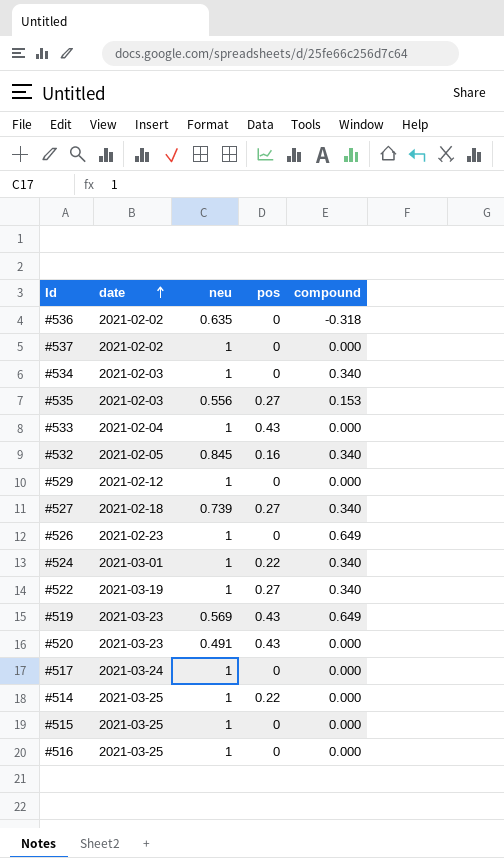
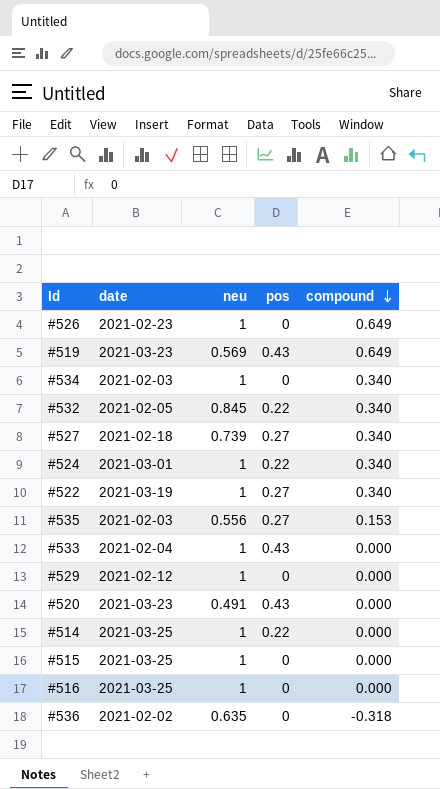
row order: date ascending -> compound descending
row #537: 2021-02-02 | 1 | 0 | 0.000 -> none
row #517: 2021-03-24 | 1 | 0 | 0.000 -> none
#532 | pos: 0.16 -> 0.22

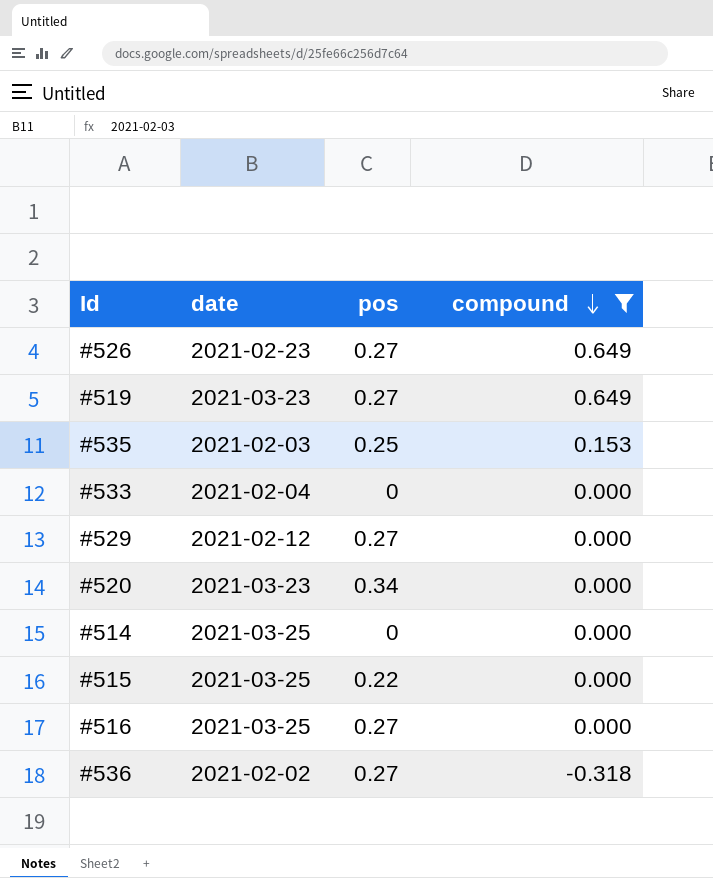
filter: none -> compound != 0.340
column neu | position: 3 -> none
#526 | pos: 0 -> 0.27
#519 | pos: 0.43 -> 0.27
#535 | pos: 0.27 -> 0.25
#533 | pos: 0.43 -> 0
#529 | pos: 0 -> 0.27
#520 | pos: 0.43 -> 0.34
#514 | pos: 0.22 -> 0
#515 | pos: 0 -> 0.22
#516 | pos: 0 -> 0.27
#536 | pos: 0 -> 0.27

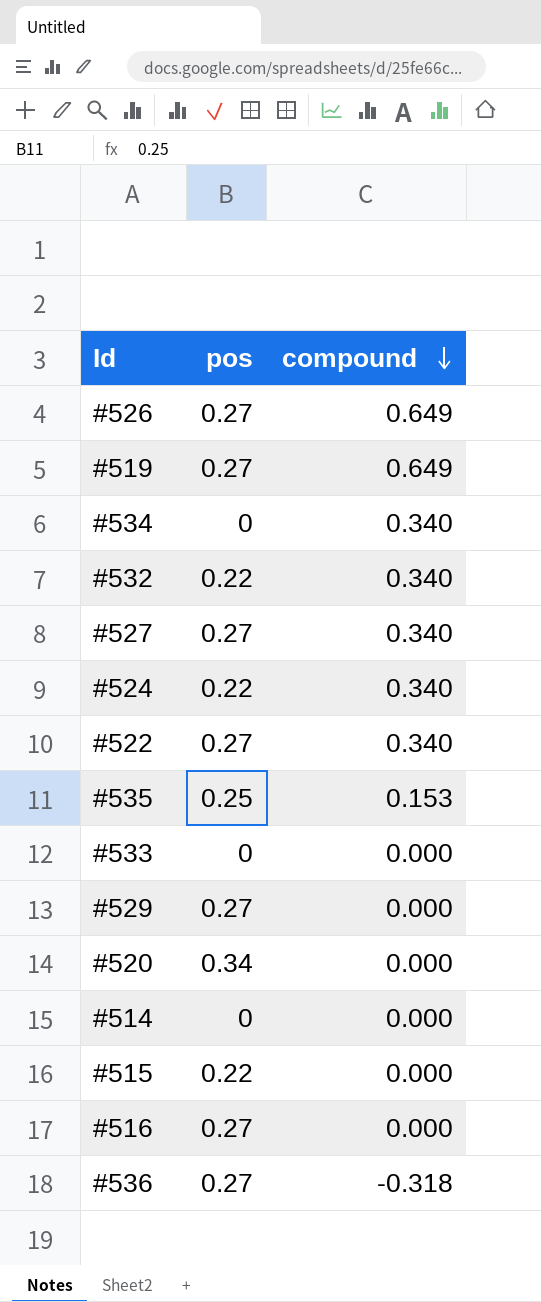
filter: compound != 0.340 -> none
column date | position: 2 -> none

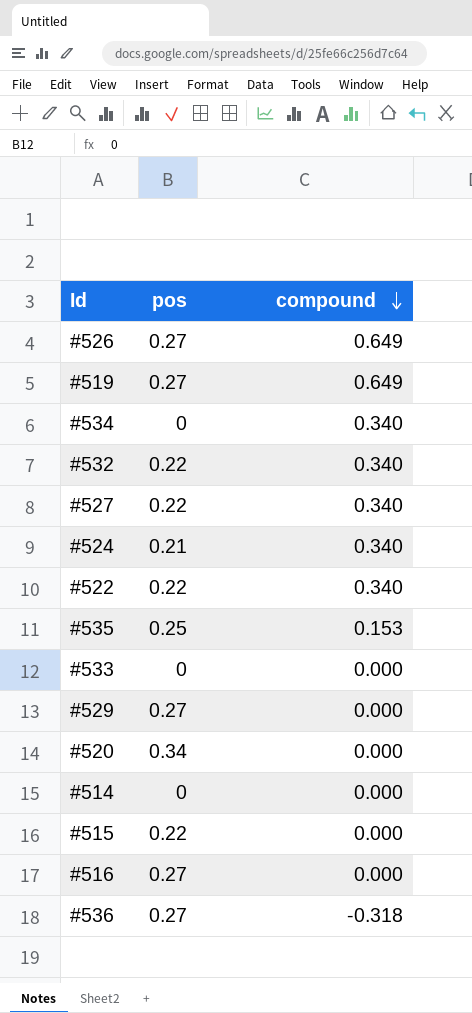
#527 | pos: 0.27 -> 0.22
#524 | pos: 0.22 -> 0.21
#522 | pos: 0.27 -> 0.22

